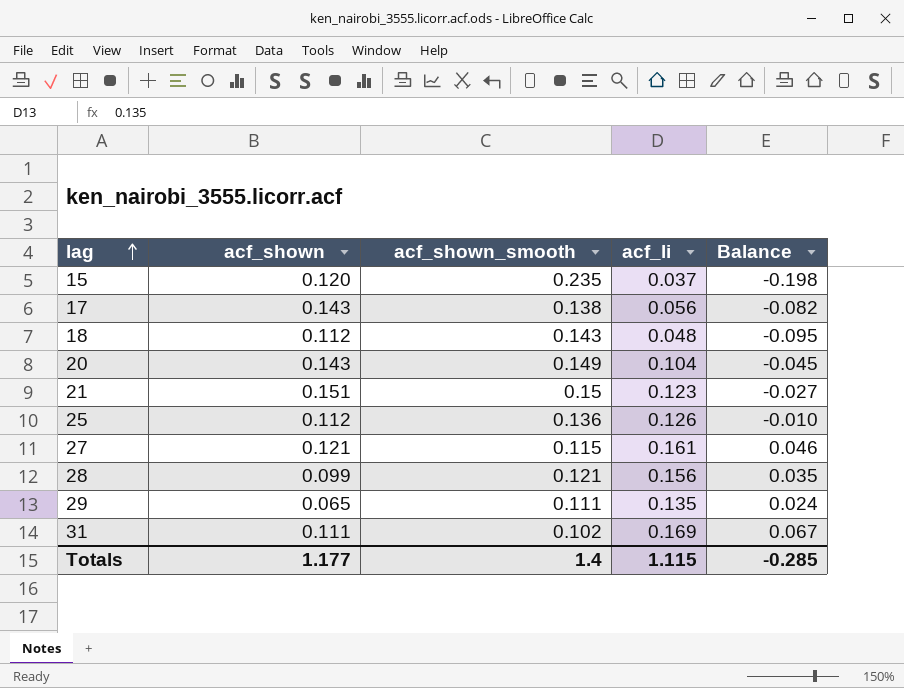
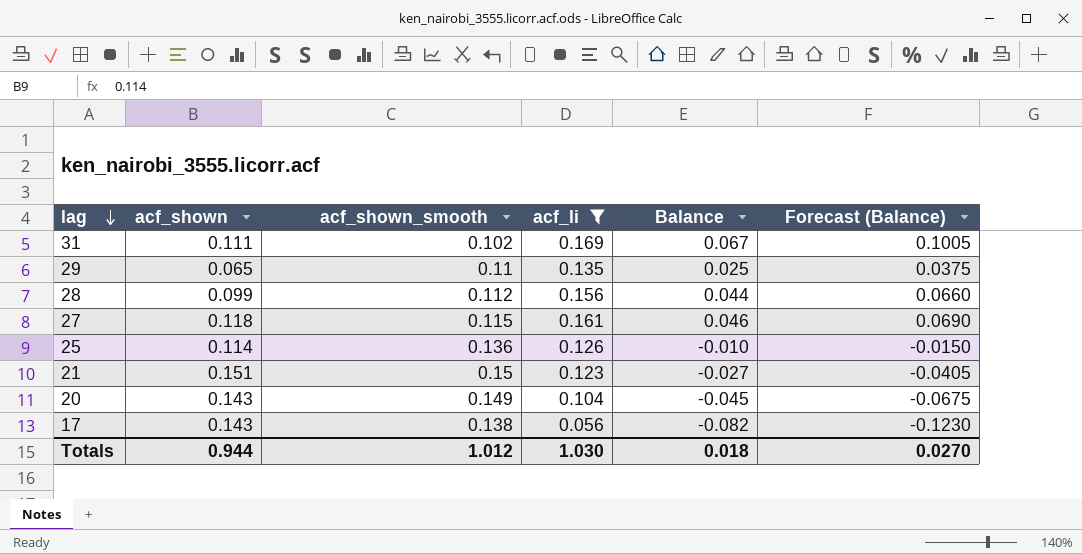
filter: none -> acf_li >= 0.056
row order: lag ascending -> lag descending
column Forecast (Balance) | formula: none -> [Balance] * 1.5
29 | acf_shown_smooth: 0.111 -> 0.11
29 | Balance: 0.024 -> 0.025
28 | acf_shown_smooth: 0.121 -> 0.112
28 | Balance: 0.035 -> 0.044
27 | acf_shown: 0.121 -> 0.118
25 | acf_shown: 0.112 -> 0.114
Totals | acf_shown: 1.177 -> 0.944
Totals | acf_shown_smooth: 1.4 -> 1.012
Totals | acf_li: 1.115 -> 1.030
Totals | Balance: -0.285 -> 0.018

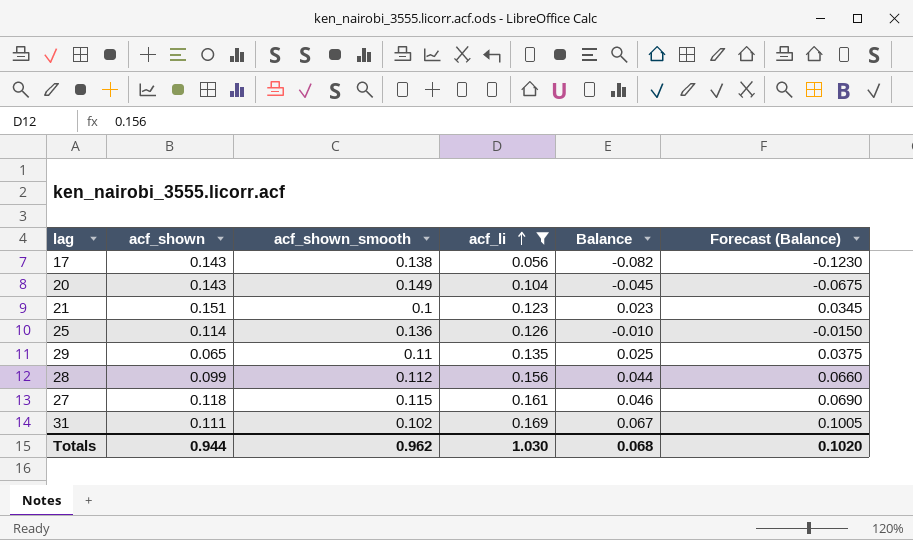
row order: lag descending -> acf_li ascending
21 | acf_shown_smooth: 0.15 -> 0.1
21 | Balance: -0.027 -> 0.023
21 | Forecast (Balance): -0.0405 -> 0.0345
Totals | acf_shown_smooth: 1.012 -> 0.962
Totals | Balance: 0.018 -> 0.068
Totals | Forecast (Balance): 0.0270 -> 0.1020

